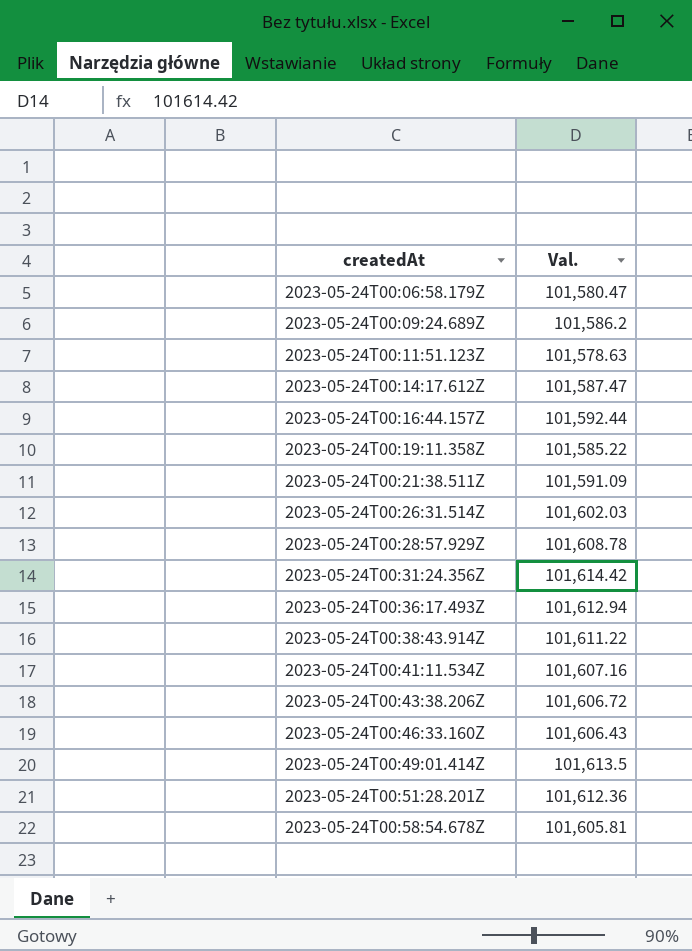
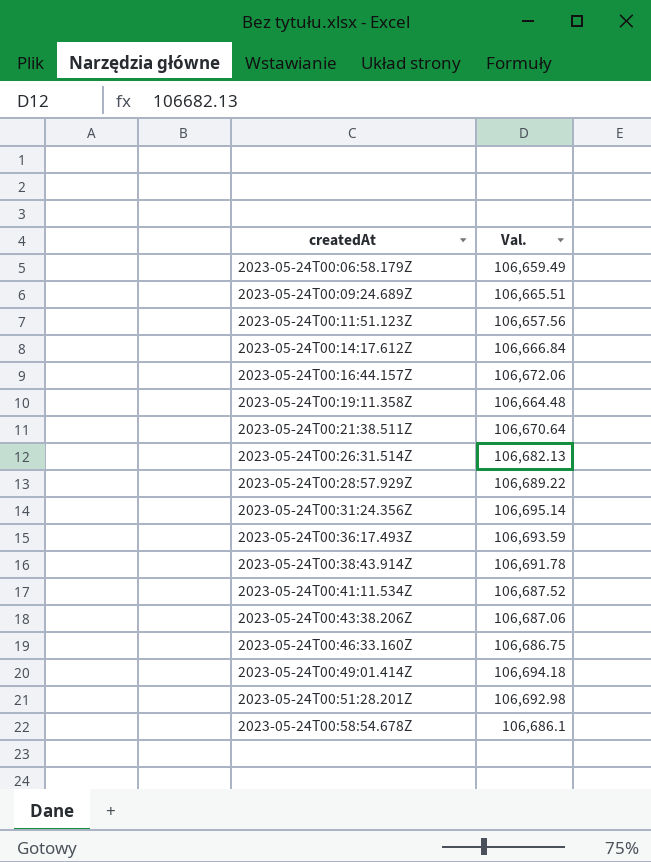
2023-05-24T00:06:58.179Z | Val.: 101,580.47 -> 106,659.49
2023-05-24T00:09:24.689Z | Val.: 101,586.2 -> 106,665.51
2023-05-24T00:11:51.123Z | Val.: 101,578.63 -> 106,657.56
2023-05-24T00:14:17.612Z | Val.: 101,587.47 -> 106,666.84
2023-05-24T00:16:44.157Z | Val.: 101,592.44 -> 106,672.06
2023-05-24T00:19:11.358Z | Val.: 101,585.22 -> 106,664.48
2023-05-24T00:21:38.511Z | Val.: 101,591.09 -> 106,670.64
2023-05-24T00:26:31.514Z | Val.: 101,602.03 -> 106,682.13
2023-05-24T00:28:57.929Z | Val.: 101,608.78 -> 106,689.22
2023-05-24T00:31:24.356Z | Val.: 101,614.42 -> 106,695.14
2023-05-24T00:36:17.493Z | Val.: 101,612.94 -> 106,693.59
2023-05-24T00:38:43.914Z | Val.: 101,611.22 -> 106,691.78
2023-05-24T00:41:11.534Z | Val.: 101,607.16 -> 106,687.52
2023-05-24T00:43:38.206Z | Val.: 101,606.72 -> 106,687.06
2023-05-24T00:46:33.160Z | Val.: 101,606.43 -> 106,686.75
2023-05-24T00:49:01.414Z | Val.: 101,613.5 -> 106,694.18
2023-05-24T00:51:28.201Z | Val.: 101,612.36 -> 106,692.98
2023-05-24T00:58:54.678Z | Val.: 101,605.81 -> 106,686.1

